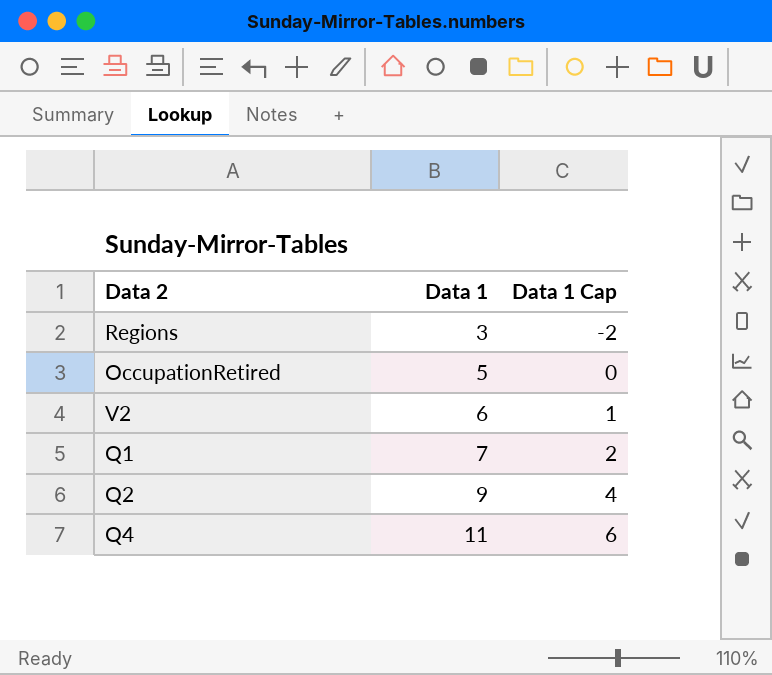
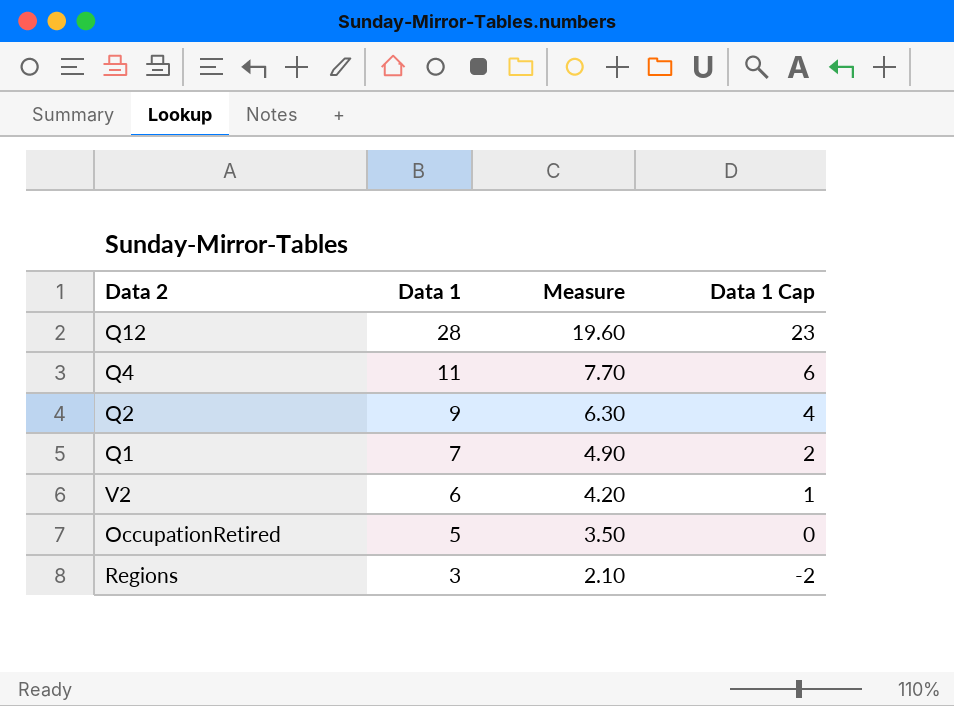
row order: Data 1 ascending -> Data 1 descending
column Measure | formula: none -> [Data 1] * 0.7
row Q12: none -> 28 | 19.60 | 23

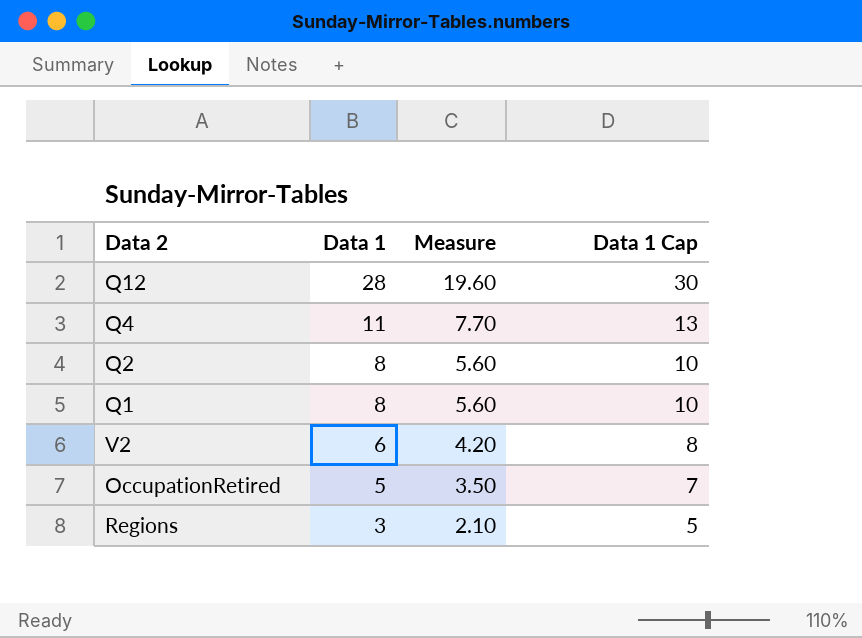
column Data 1 Cap | formula: [Data 1] - 5 -> [Data 1] + 2
Q2 | Data 1: 9 -> 8
Q2 | Measure: 6.30 -> 5.60
Q1 | Data 1: 7 -> 8
Q1 | Measure: 4.90 -> 5.60

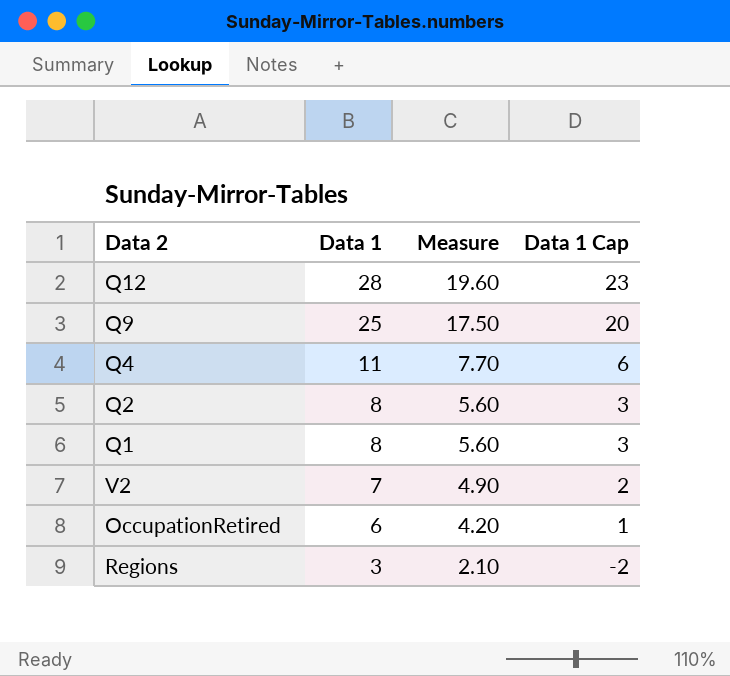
column Data 1 Cap | formula: [Data 1] + 2 -> [Data 1] - 5
row Q9: none -> 25 | 17.50 | 20
V2 | Data 1: 6 -> 7
V2 | Measure: 4.20 -> 4.90
OccupationRetired | Data 1: 5 -> 6
OccupationRetired | Measure: 3.50 -> 4.20

